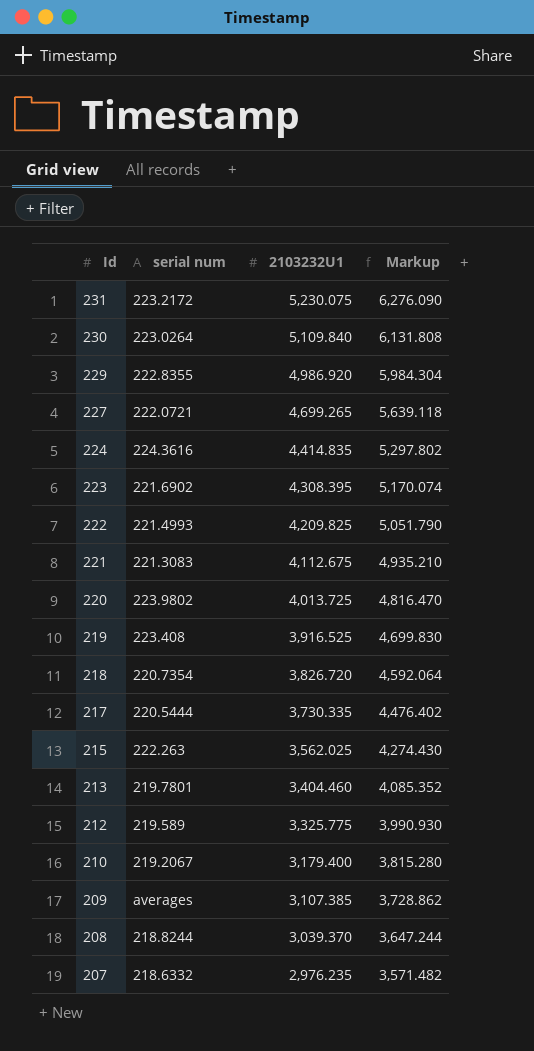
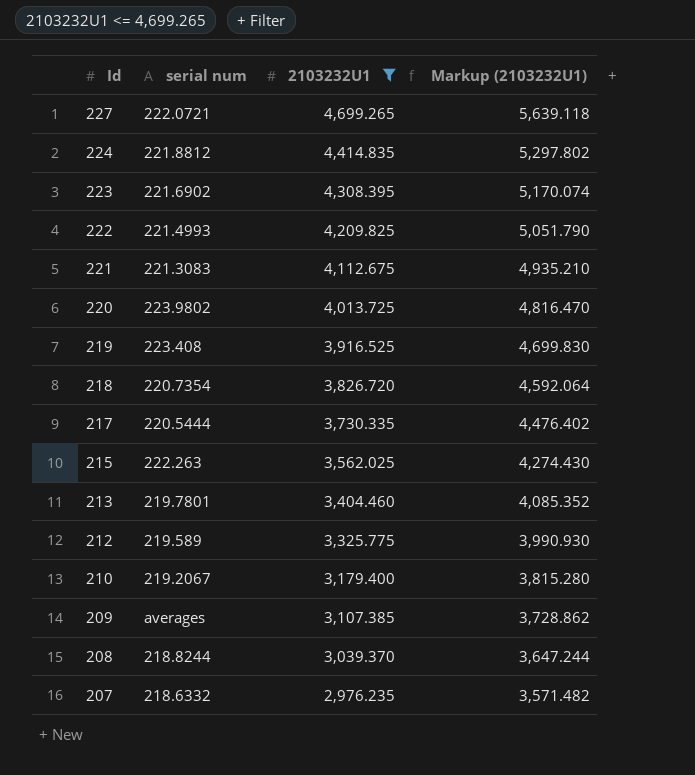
filter: none -> 2103232U1 <= 4,699.265
column name: Markup -> Markup (2103232U1)
224 | serial num: 224.3616 -> 221.8812

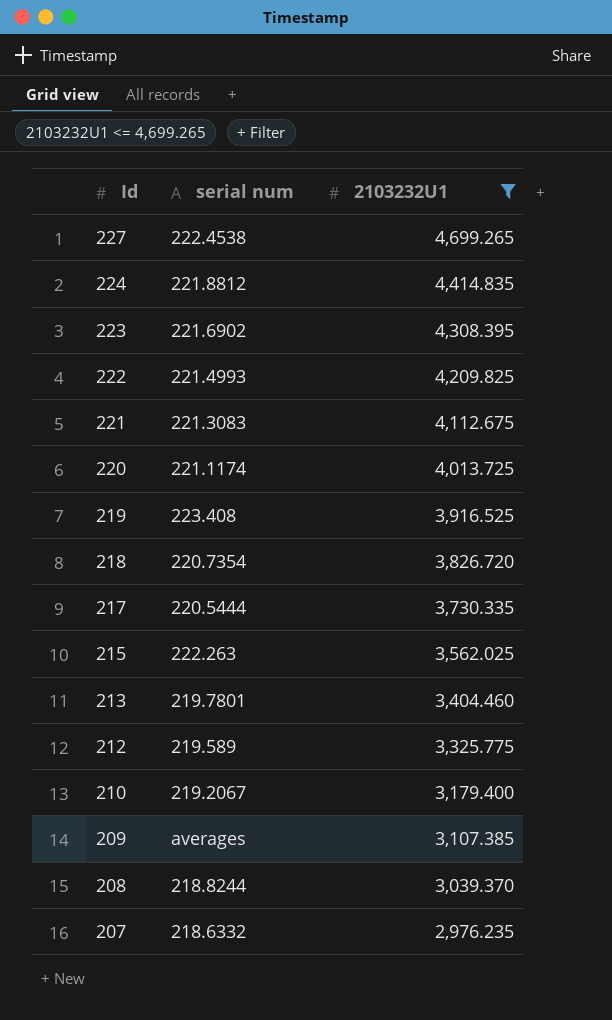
column Markup (2103232U1) | formula: [2103232U1] * 1.2 -> none
227 | serial num: 222.0721 -> 222.4538
220 | serial num: 223.9802 -> 221.1174

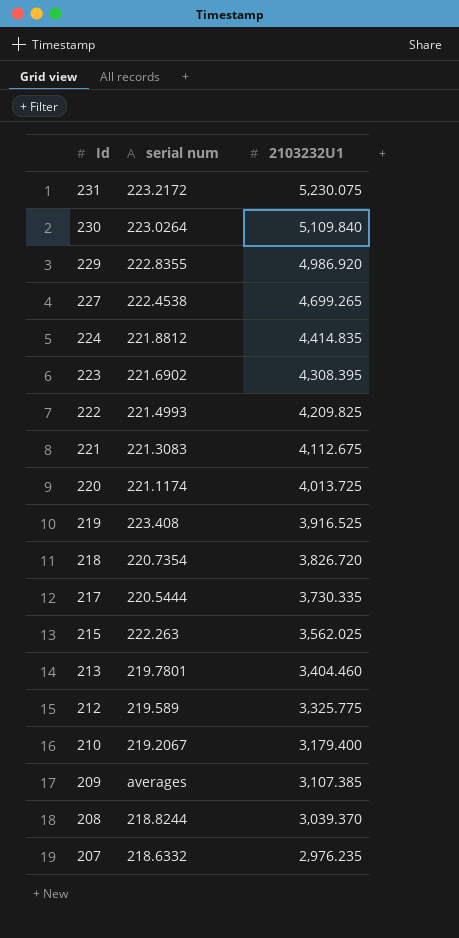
filter: 2103232U1 <= 4,699.265 -> none

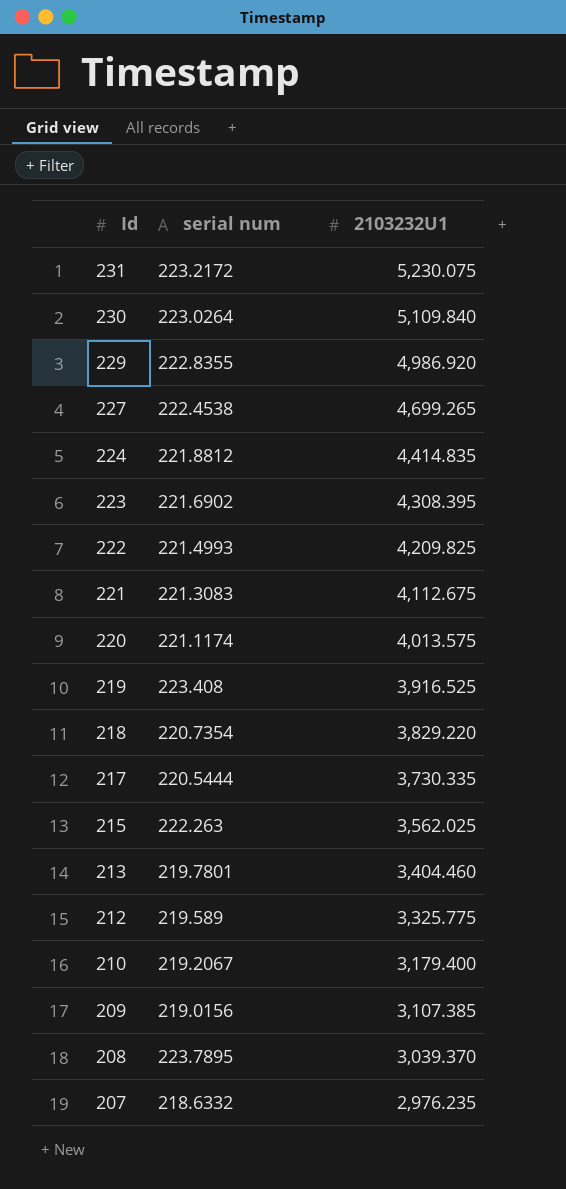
220 | 2103232U1: 4,013.725 -> 4,013.575
218 | 2103232U1: 3,826.720 -> 3,829.220
209 | serial num: averages -> 219.0156
208 | serial num: 218.8244 -> 223.7895

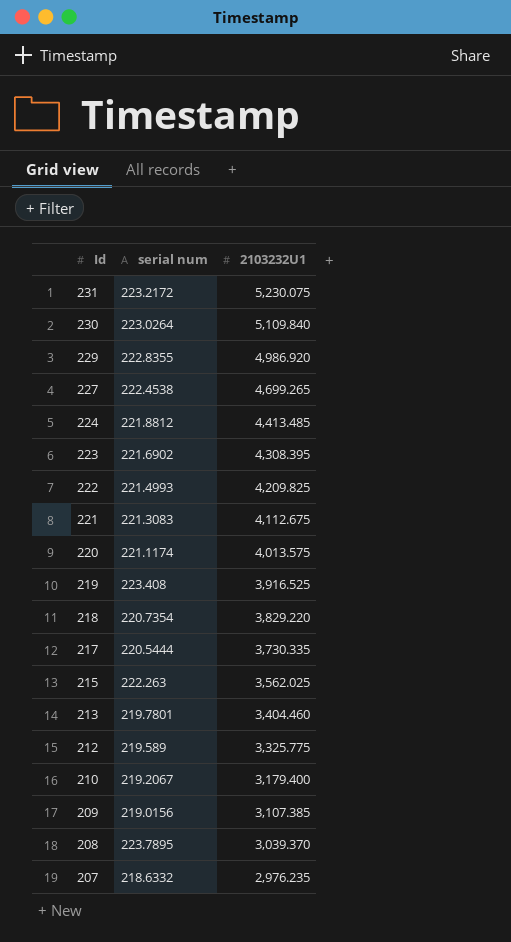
224 | 2103232U1: 4,414.835 -> 4,413.485

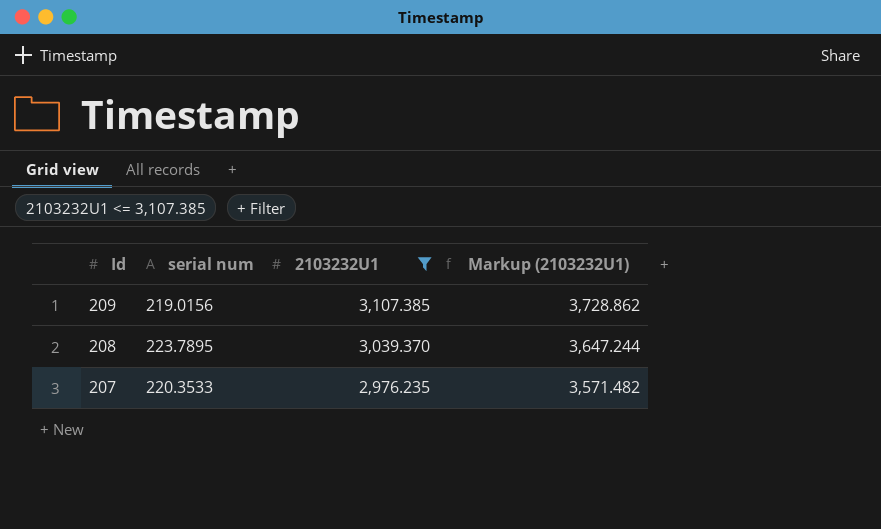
filter: none -> 2103232U1 <= 3,107.385
column Markup (2103232U1) | formula: none -> [2103232U1] * 1.2
207 | serial num: 218.6332 -> 220.3533

